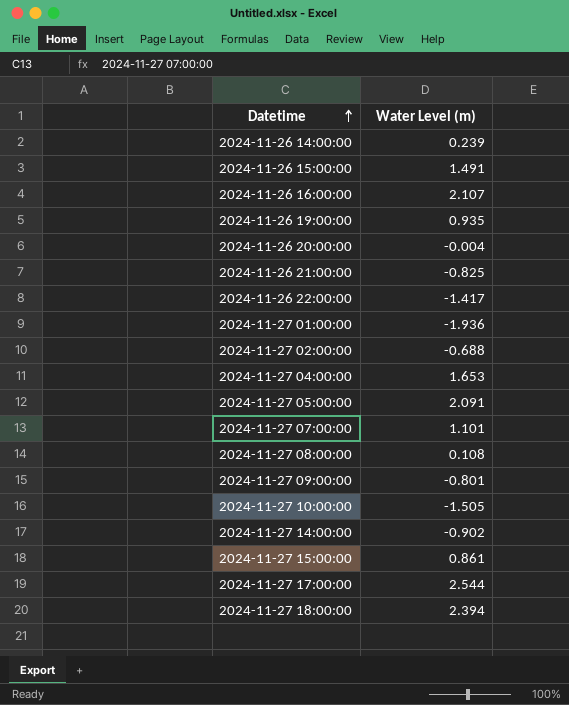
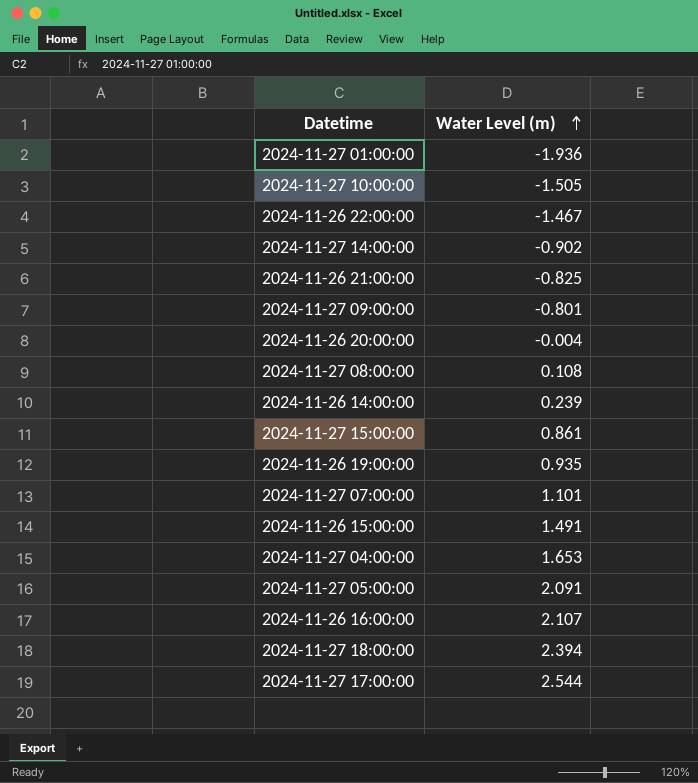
row order: Datetime ascending -> Water Level (m) ascending
row 2024-11-27 02:00:00: -0.688 -> none
2024-11-26 22:00:00 | Water Level (m): -1.417 -> -1.467

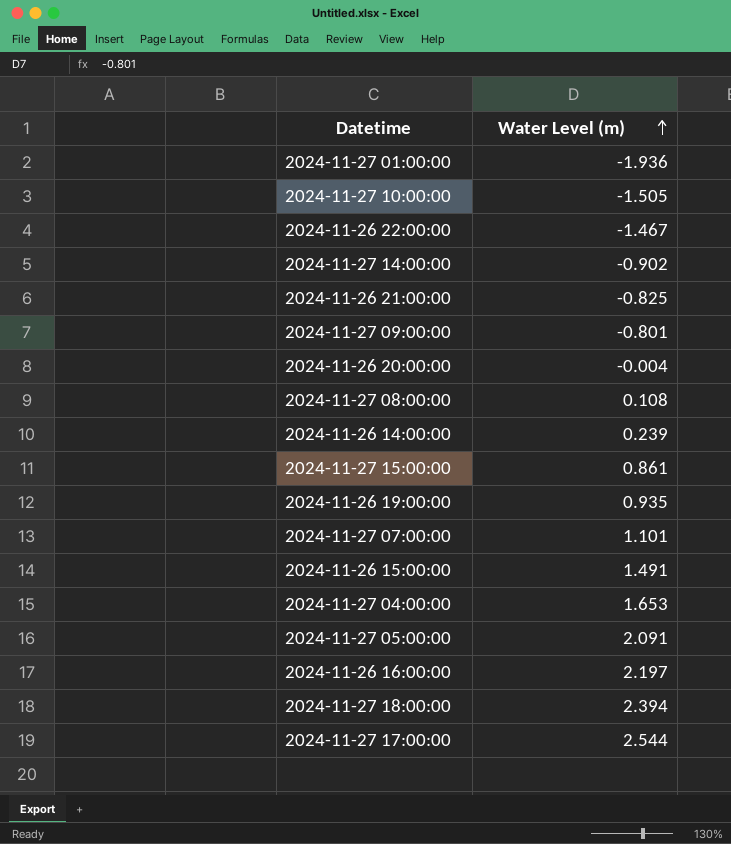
2024-11-26 16:00:00 | Water Level (m): 2.107 -> 2.197

